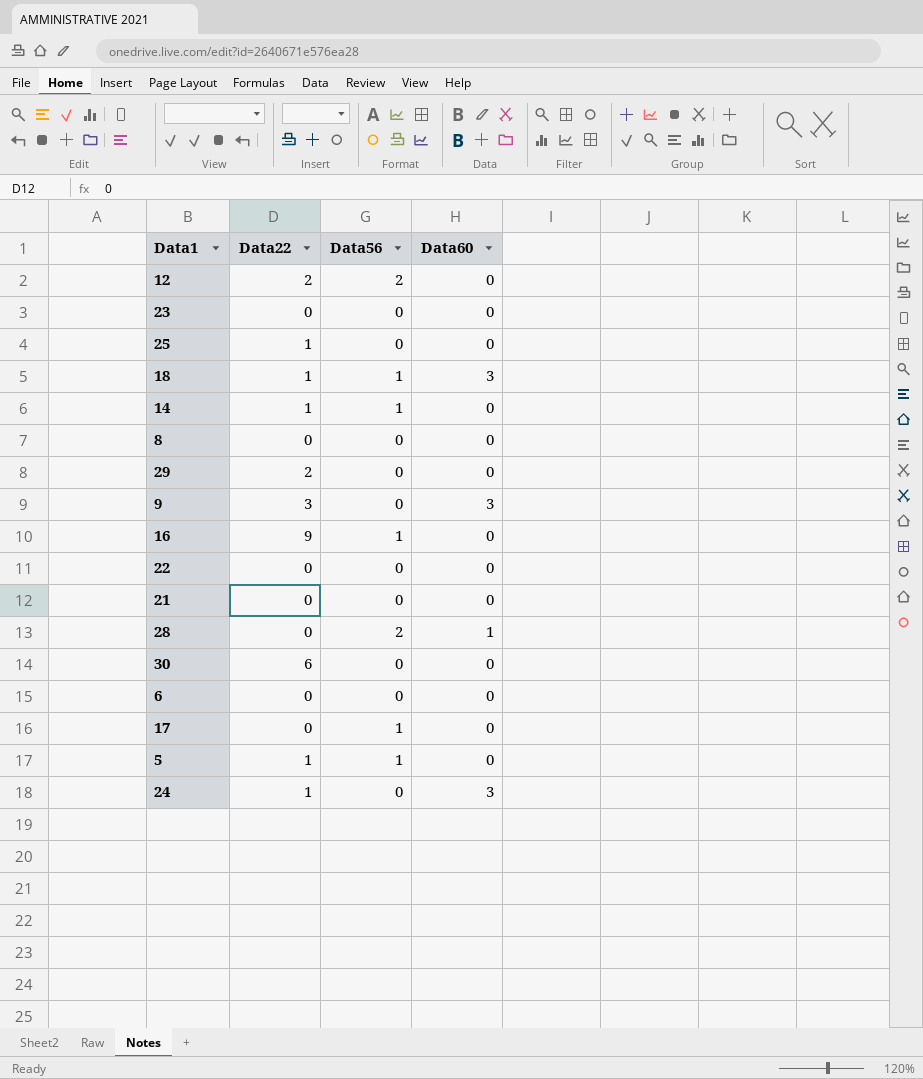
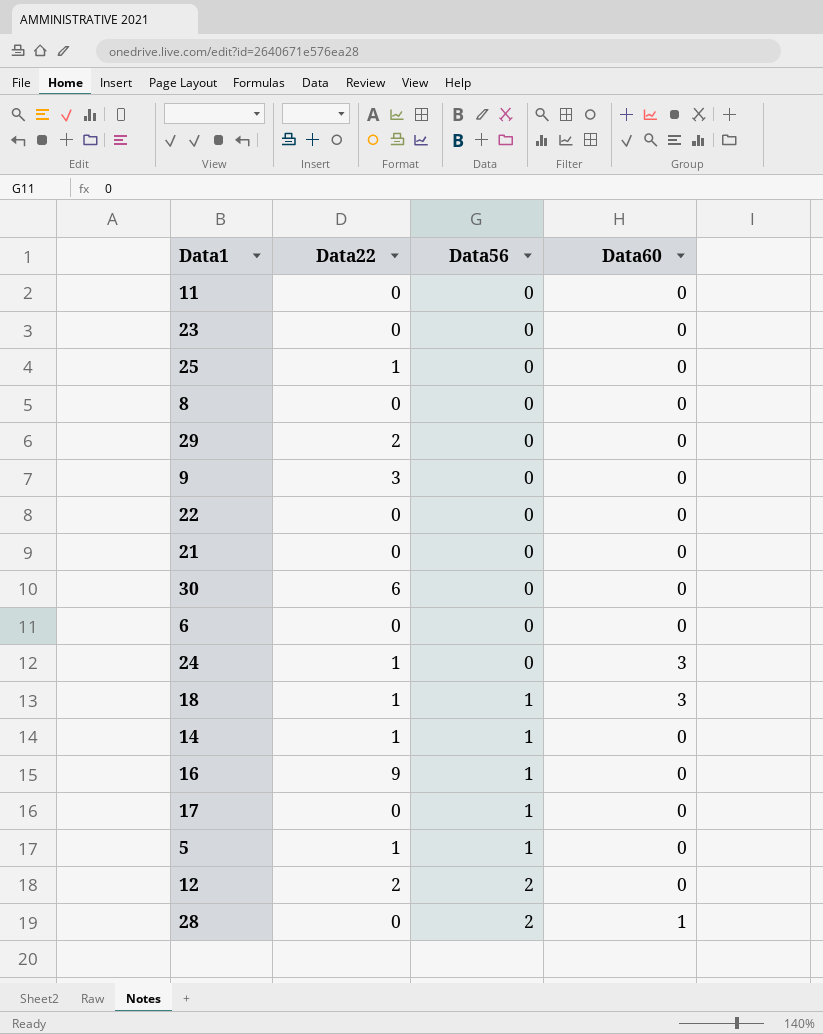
row order: none -> Data56 ascending
row 11: none -> 0 | 0 | 0
9 | Data60: 3 -> 0

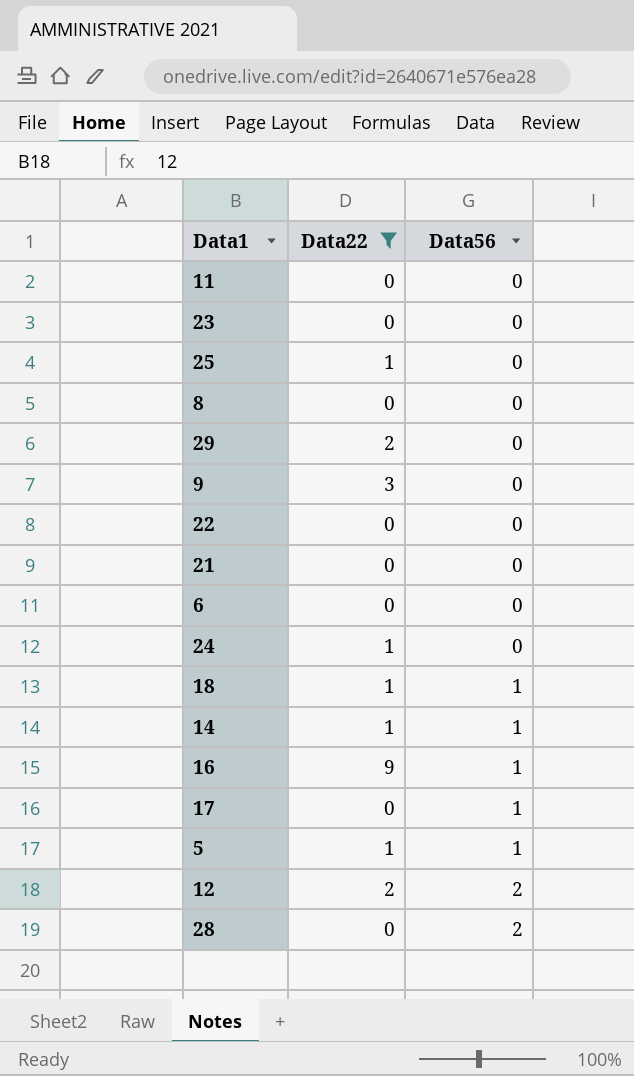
filter: none -> Data22 != 6
column Data60 | position: 4 -> none

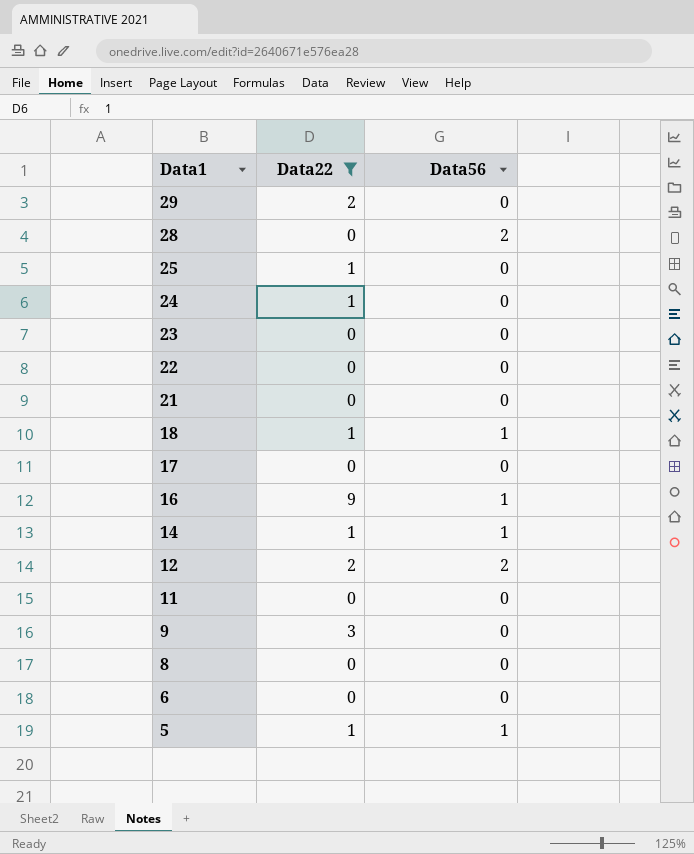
row order: Data56 ascending -> Data1 descending
17 | Data56: 1 -> 0

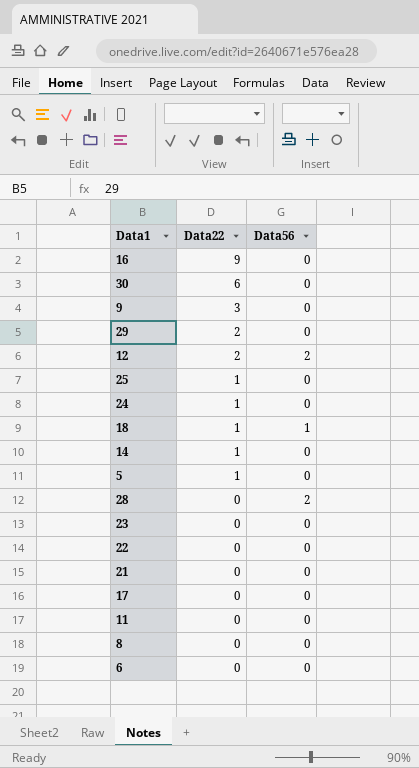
filter: Data22 != 6 -> none
row order: Data1 descending -> Data22 descending
16 | Data56: 1 -> 0
14 | Data56: 1 -> 0
5 | Data56: 1 -> 0

